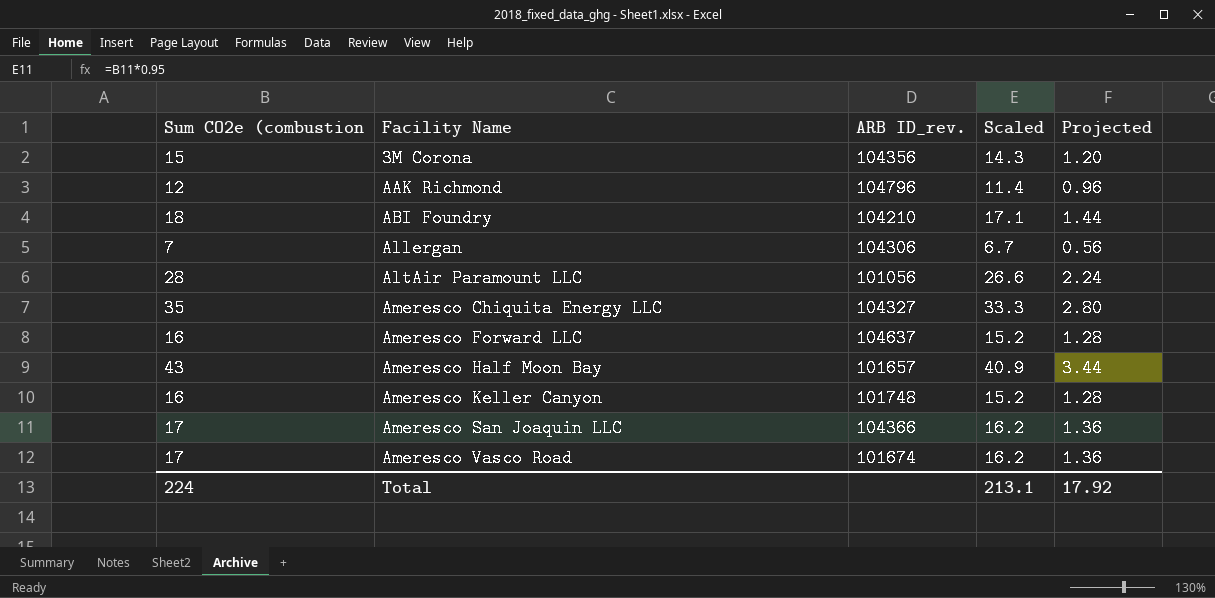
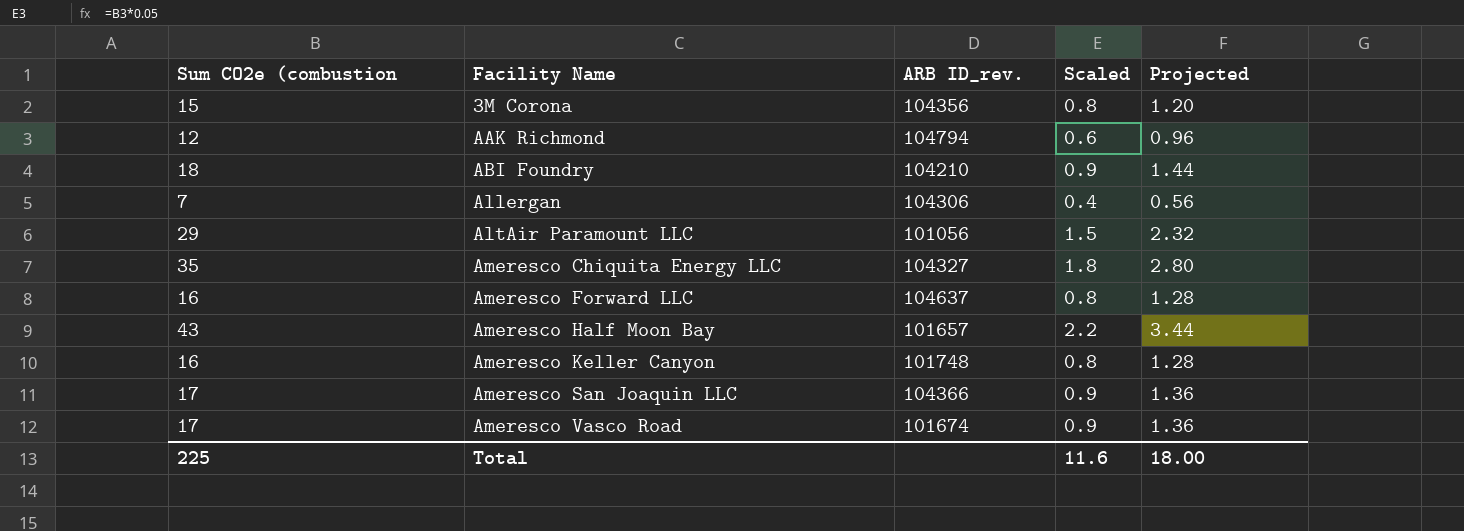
column Scaled | formula: [Sum CO2e (combustion] * 0.95 -> [Sum CO2e (combustion] * 0.05
AAK Richmond | ARB ID_rev.: 104796 -> 104794
AltAir Paramount LLC | Sum CO2e (combustion: 28 -> 29
AltAir Paramount LLC | Projected: 2.24 -> 2.32
Total | Sum CO2e (combustion: 224 -> 225
Total | Scaled: 213.1 -> 11.6
Total | Projected: 17.92 -> 18.00

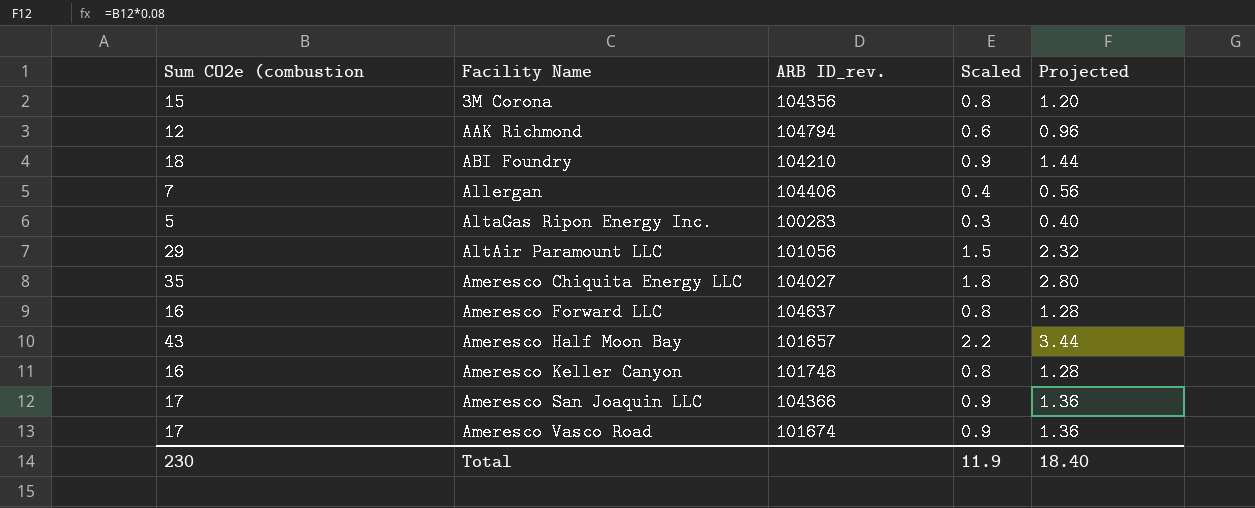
Allergan | ARB ID_rev.: 104306 -> 104406
row AltaGas Ripon Energy Inc.: none -> 5 | 100283 | 0.3 | 0.40
Ameresco Chiquita Energy LLC | ARB ID_rev.: 104327 -> 104027
Total | Sum CO2e (combustion: 225 -> 230
Total | Scaled: 11.6 -> 11.9
Total | Projected: 18.00 -> 18.40

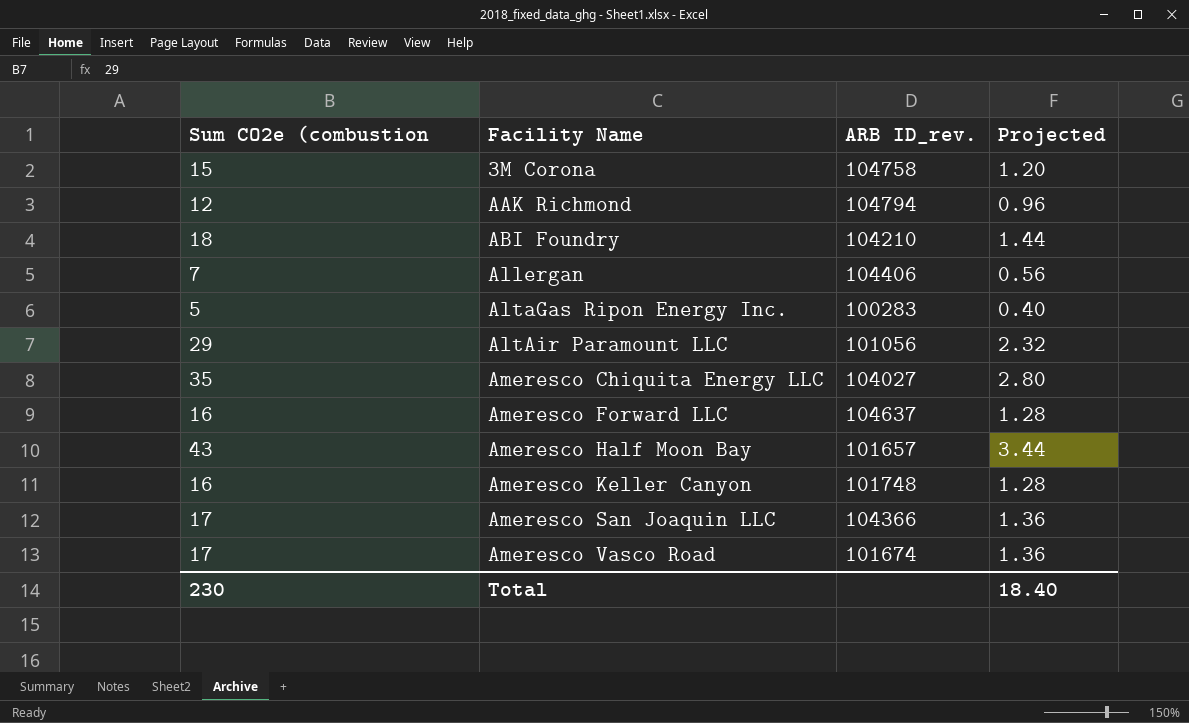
column Scaled | formula: [Sum CO2e (combustion] * 0.05 -> none
3M Corona | ARB ID_rev.: 104356 -> 104758

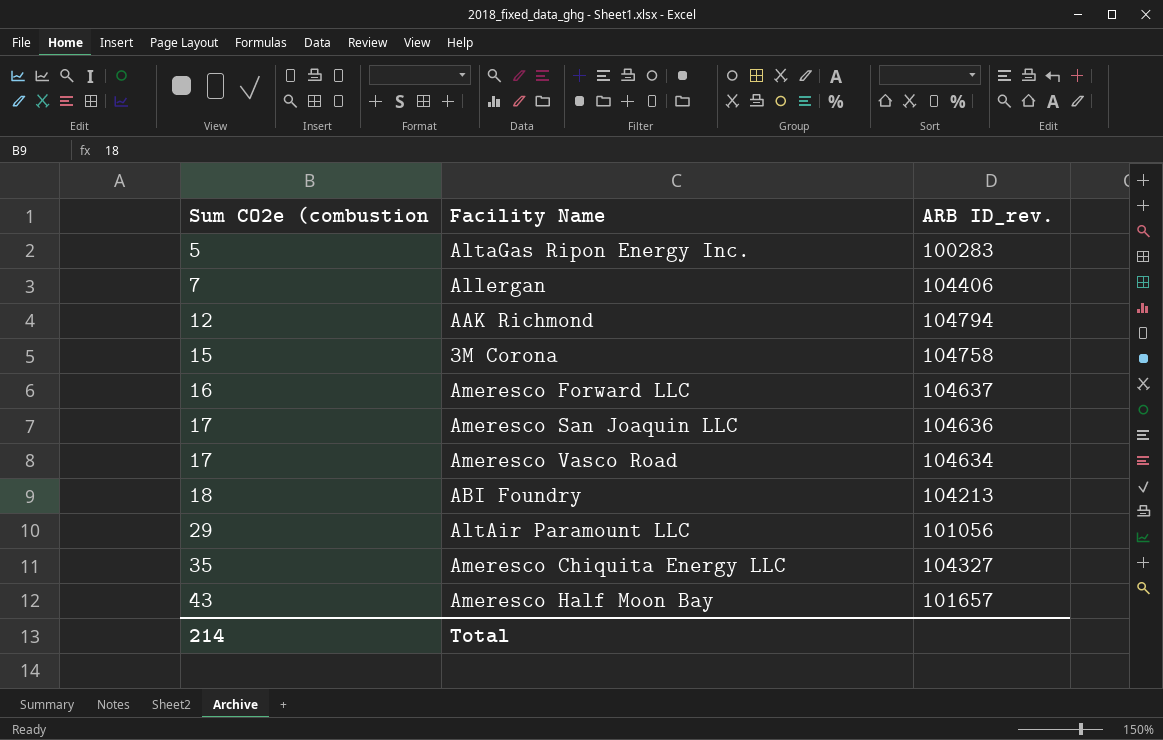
row order: Facility Name ascending -> Sum CO2e (combustion ascending
column Projected | formula: [Sum CO2e (combustion] * 0.08 -> none
row Ameresco Keller Canyon: 16 | 101748 | 1.28 -> none
Ameresco San Joaquin LLC | ARB ID_rev.: 104366 -> 104636
Ameresco Vasco Road | ARB ID_rev.: 101674 -> 104634
ABI Foundry | ARB ID_rev.: 104210 -> 104213
Ameresco Chiquita Energy LLC | ARB ID_rev.: 104027 -> 104327
Total | Sum CO2e (combustion: 230 -> 214

